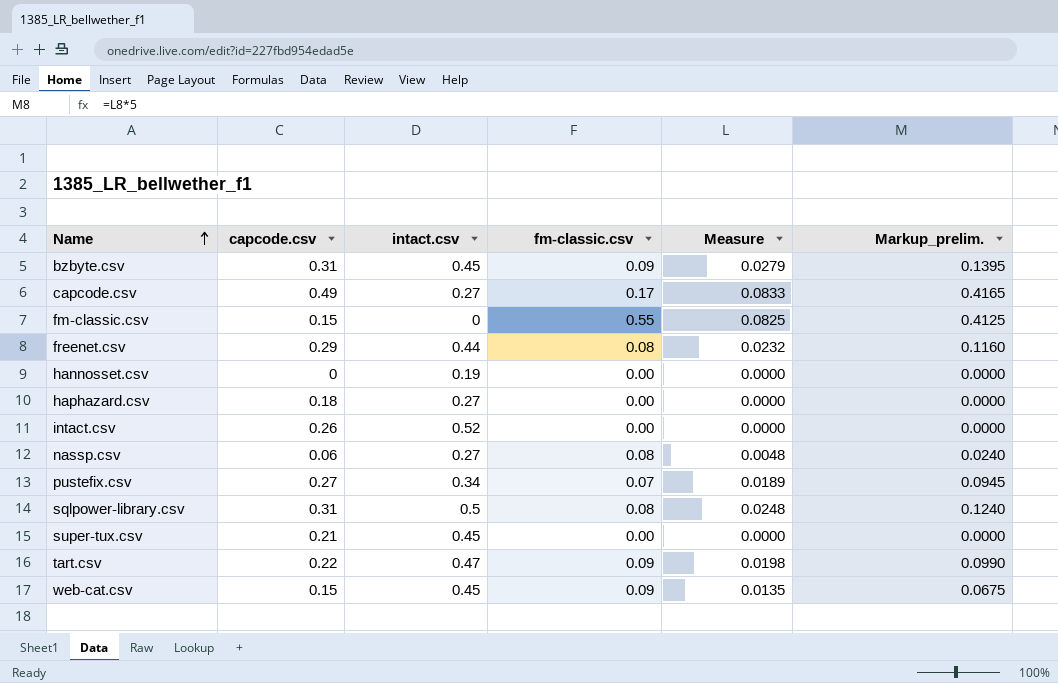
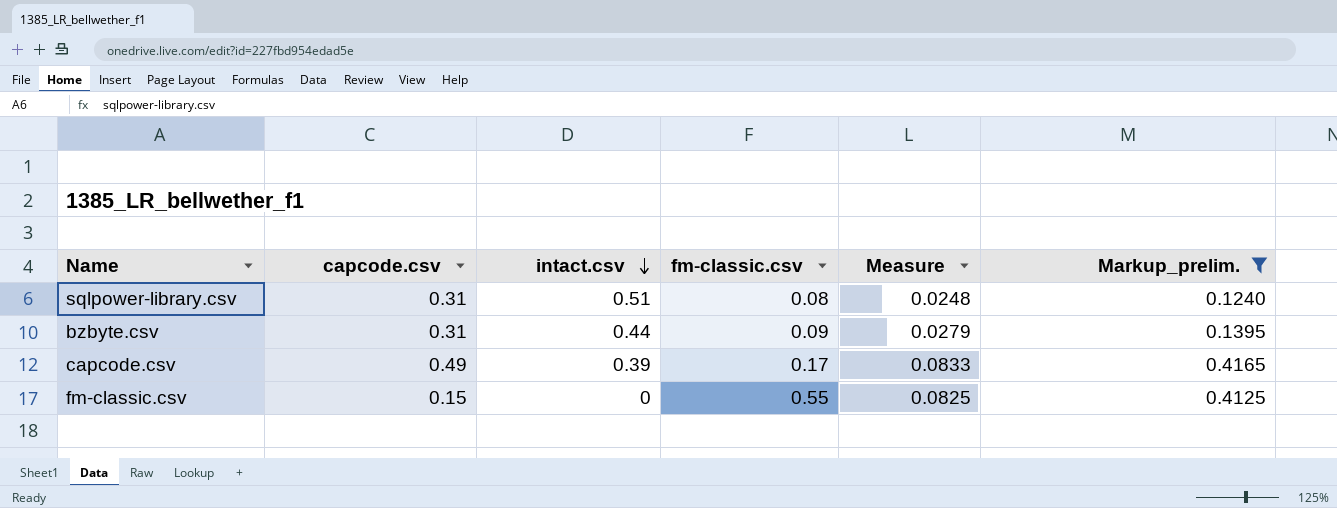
filter: none -> Markup_prelim. >= 0.1240
row order: Name ascending -> intact.csv descending
sqlpower-library.csv | intact.csv: 0.5 -> 0.51
bzbyte.csv | intact.csv: 0.45 -> 0.44
capcode.csv | intact.csv: 0.27 -> 0.39

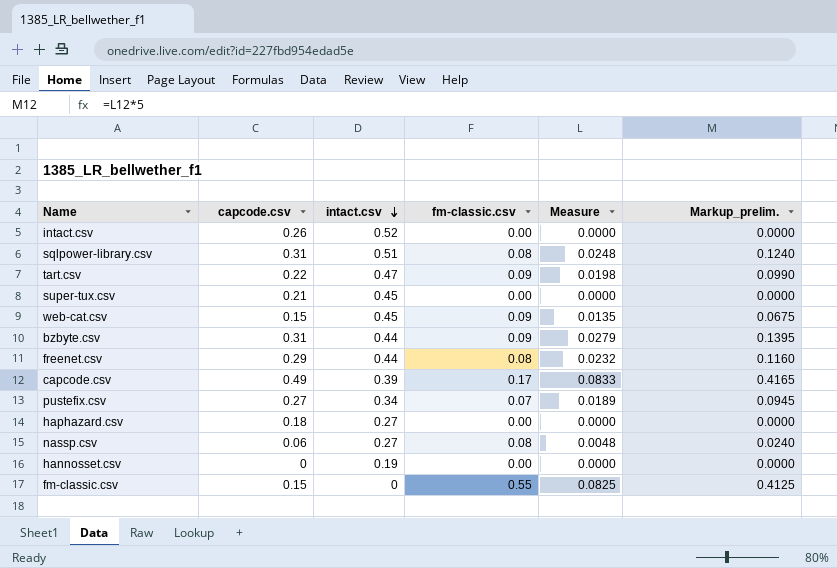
filter: Markup_prelim. >= 0.1240 -> none

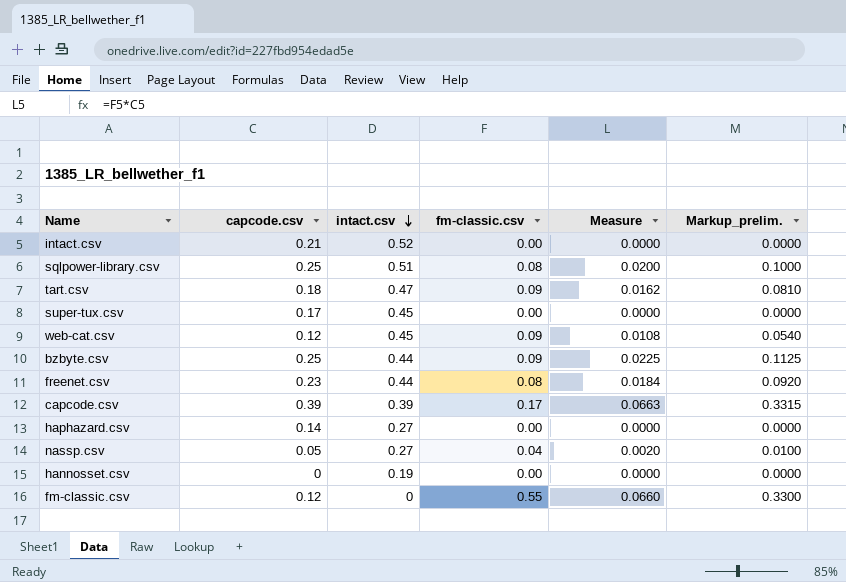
row pustefix.csv: 0.27 | 0.34 | 0.07 | 0.0189 | 0.0945 -> none
intact.csv | capcode.csv: 0.26 -> 0.21
sqlpower-library.csv | capcode.csv: 0.31 -> 0.25
sqlpower-library.csv | Measure: 0.0248 -> 0.0200
sqlpower-library.csv | Markup_prelim.: 0.1240 -> 0.1000
tart.csv | capcode.csv: 0.22 -> 0.18
tart.csv | Measure: 0.0198 -> 0.0162
tart.csv | Markup_prelim.: 0.0990 -> 0.0810
super-tux.csv | capcode.csv: 0.21 -> 0.17
web-cat.csv | capcode.csv: 0.15 -> 0.12
web-cat.csv | Measure: 0.0135 -> 0.0108
web-cat.csv | Markup_prelim.: 0.0675 -> 0.0540
bzbyte.csv | capcode.csv: 0.31 -> 0.25
bzbyte.csv | Measure: 0.0279 -> 0.0225
bzbyte.csv | Markup_prelim.: 0.1395 -> 0.1125
freenet.csv | capcode.csv: 0.29 -> 0.23
freenet.csv | Measure: 0.0232 -> 0.0184
freenet.csv | Markup_prelim.: 0.1160 -> 0.0920
capcode.csv | capcode.csv: 0.49 -> 0.39
capcode.csv | Measure: 0.0833 -> 0.0663
capcode.csv | Markup_prelim.: 0.4165 -> 0.3315
haphazard.csv | capcode.csv: 0.18 -> 0.14
nassp.csv | capcode.csv: 0.06 -> 0.05
nassp.csv | fm-classic.csv: 0.08 -> 0.04
nassp.csv | Measure: 0.0048 -> 0.0020
nassp.csv | Markup_prelim.: 0.0240 -> 0.0100
fm-classic.csv | capcode.csv: 0.15 -> 0.12
fm-classic.csv | Measure: 0.0825 -> 0.0660
fm-classic.csv | Markup_prelim.: 0.4125 -> 0.3300

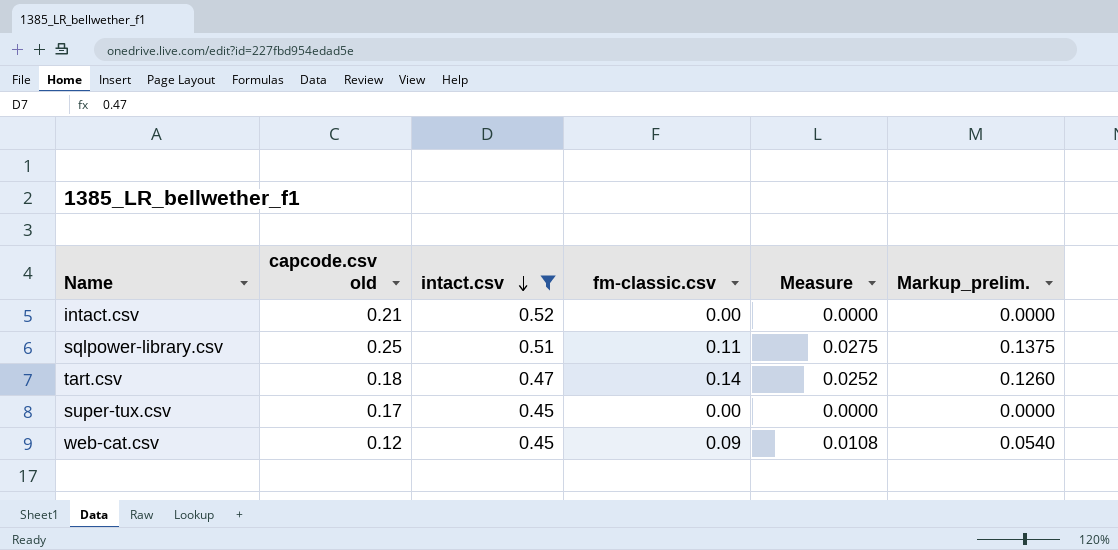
filter: none -> intact.csv >= 0.45
column name: capcode.csv -> capcode.csv old
sqlpower-library.csv | fm-classic.csv: 0.08 -> 0.11
sqlpower-library.csv | Measure: 0.0200 -> 0.0275
sqlpower-library.csv | Markup_prelim.: 0.1000 -> 0.1375
tart.csv | fm-classic.csv: 0.09 -> 0.14
tart.csv | Measure: 0.0162 -> 0.0252
tart.csv | Markup_prelim.: 0.0810 -> 0.1260

